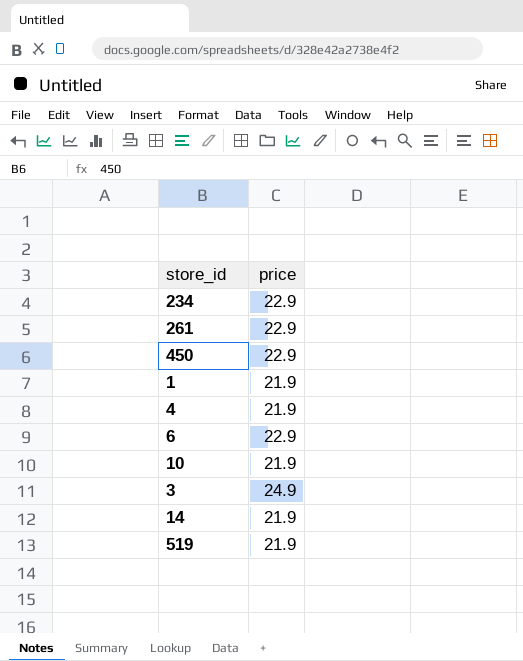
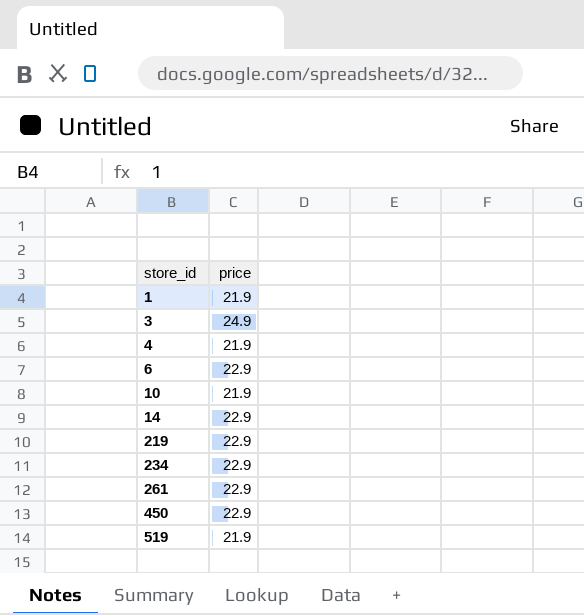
row order: none -> store_id ascending
14 | price: 21.9 -> 22.9
row 219: none -> 22.9

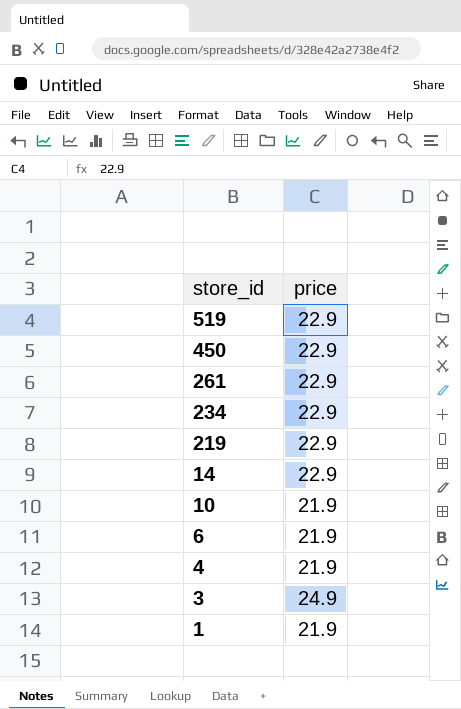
row order: store_id ascending -> store_id descending
519 | price: 21.9 -> 22.9
6 | price: 22.9 -> 21.9

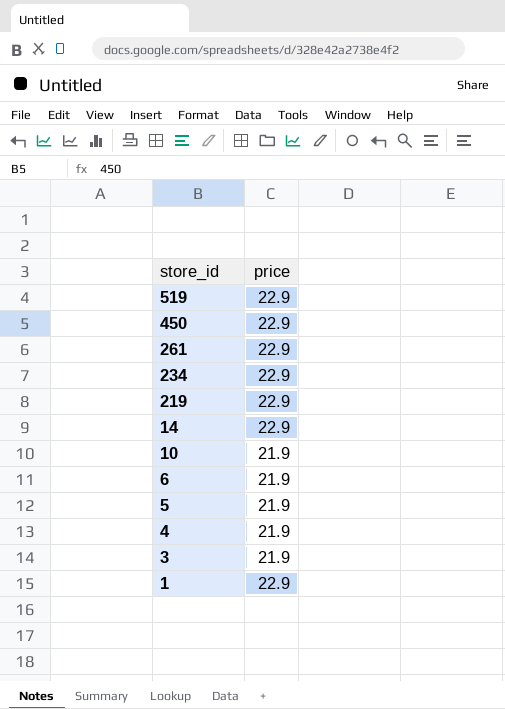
row 5: none -> 21.9
3 | price: 24.9 -> 21.9
1 | price: 21.9 -> 22.9

